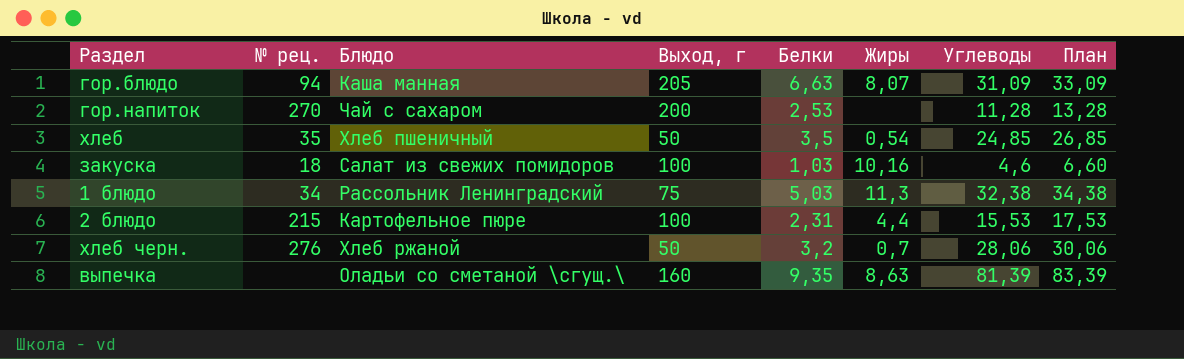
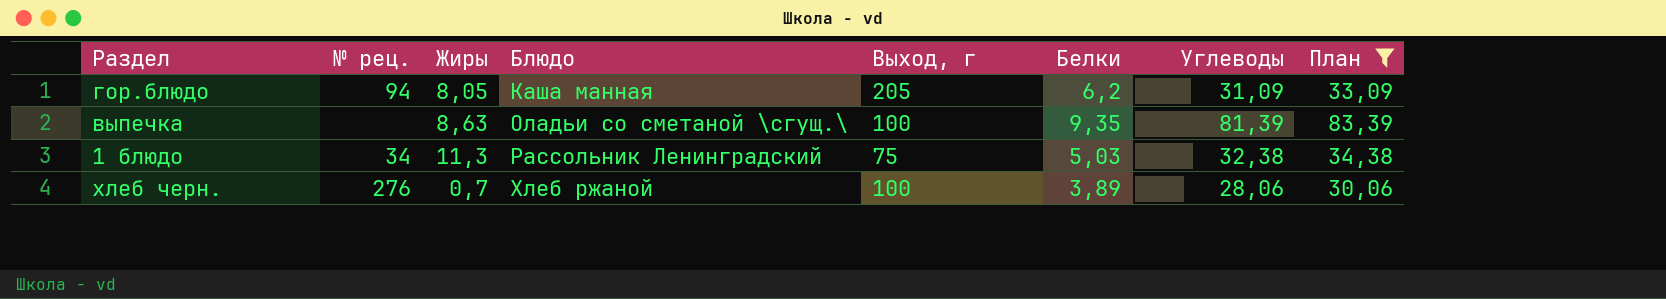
filter: none -> План >= 30,06
row order: none -> Блюдо ascending
column Жиры | position: 6 -> 3
гор.блюдо | Жиры: 8,07 -> 8,05
гор.блюдо | Белки: 6,63 -> 6,2
выпечка | Выход, г: 160 -> 100
хлеб черн. | Выход, г: 50 -> 100
хлеб черн. | Белки: 3,2 -> 3,89

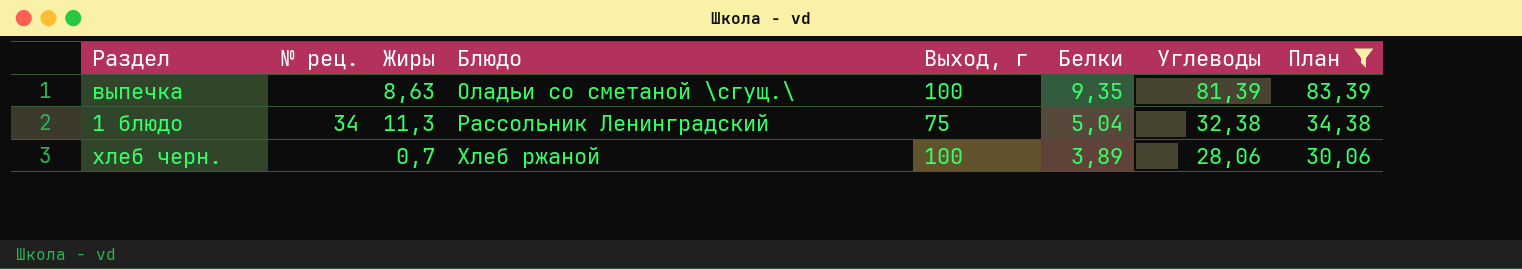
row гор.блюдо: 94 | 8,05 | Каша манная | 205 | 6,2 | 31,09 | 33,09 -> none
1 блюдо | Белки: 5,03 -> 5,04
хлеб черн. | № рец.: 276 -> none

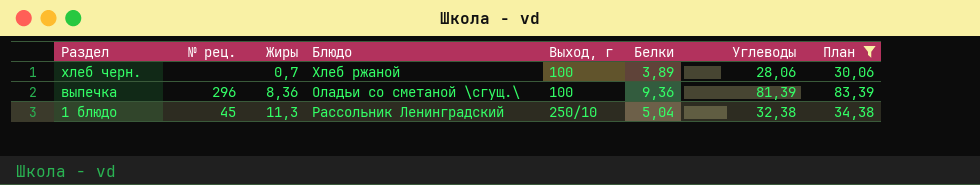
row order: Блюдо ascending -> Раздел descending
выпечка | № рец.: none -> 296
выпечка | Жиры: 8,63 -> 8,36
выпечка | Белки: 9,35 -> 9,36
1 блюдо | № рец.: 34 -> 45
1 блюдо | Выход, г: 75 -> 250/10

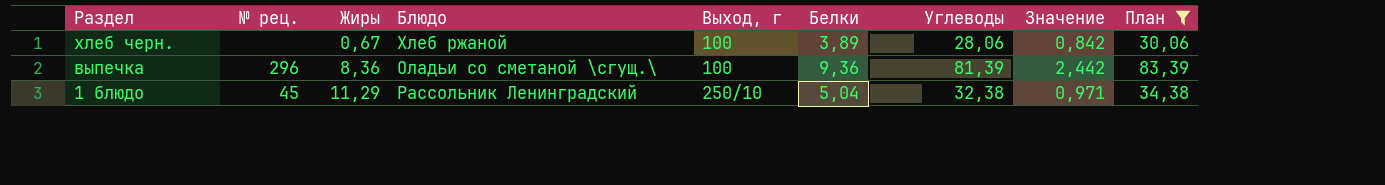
column Значение | formula: none -> [Углеводы] * 0,03
хлеб черн. | Жиры: 0,7 -> 0,67
1 блюдо | Жиры: 11,3 -> 11,29

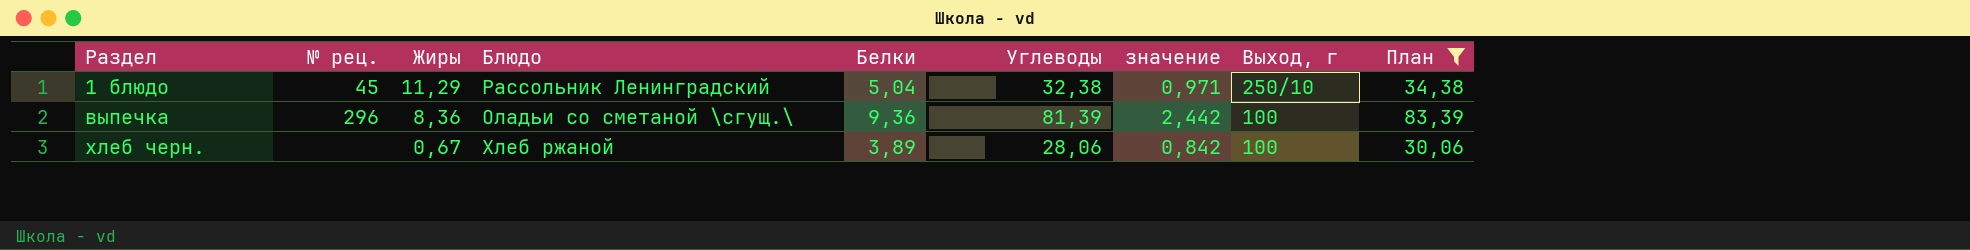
row order: Раздел descending -> Раздел ascending
column name: Значение -> значение
column Выход, г | position: 5 -> 8

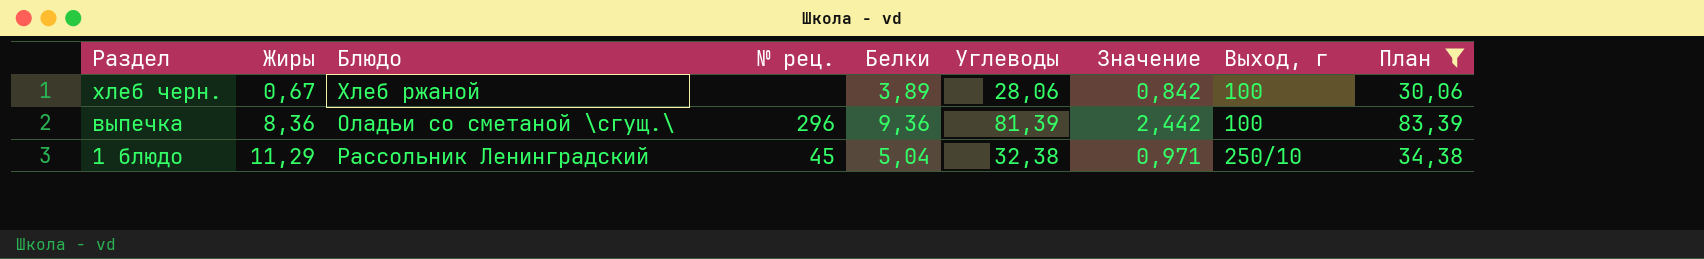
row order: Раздел ascending -> Раздел descending
column № рец. | position: 2 -> 4
column name: значение -> Значение

